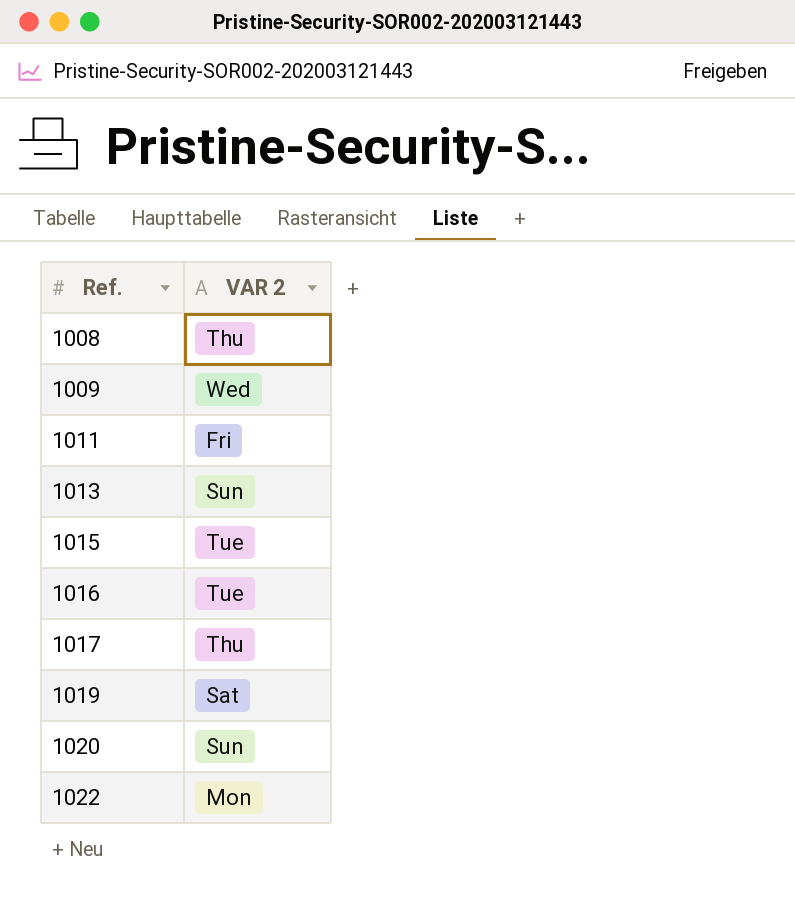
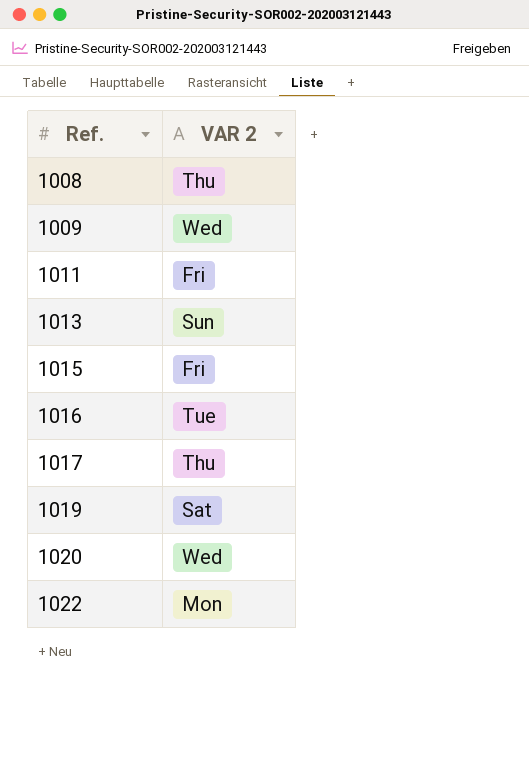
1015 | VAR 2: Tue -> Fri
1020 | VAR 2: Sun -> Wed

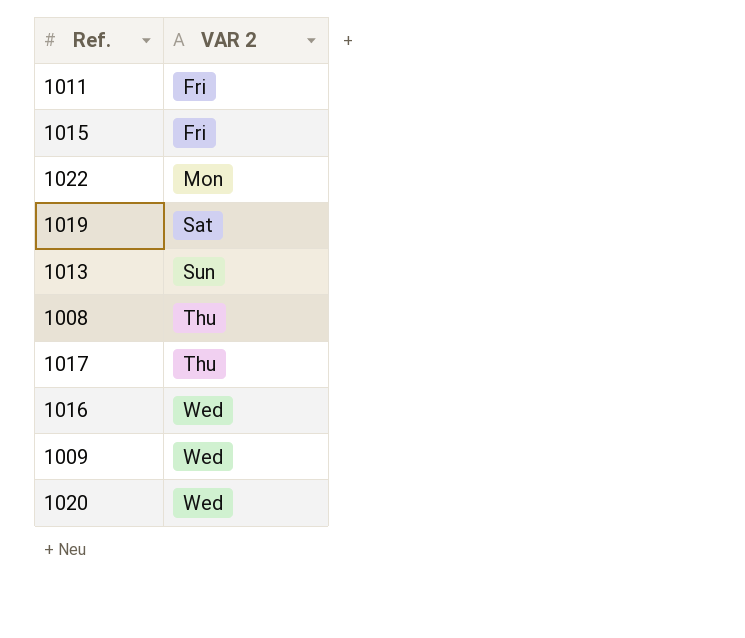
row order: Ref. ascending -> VAR 2 ascending
1016 | VAR 2: Tue -> Wed

